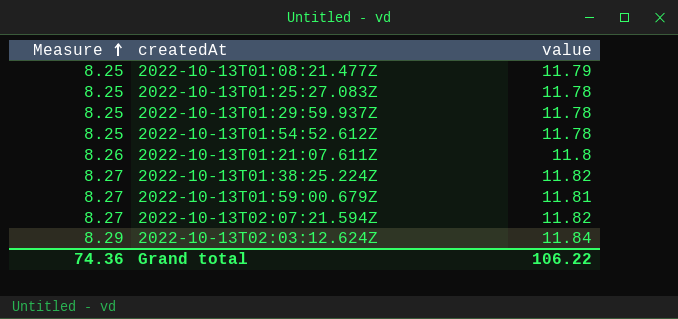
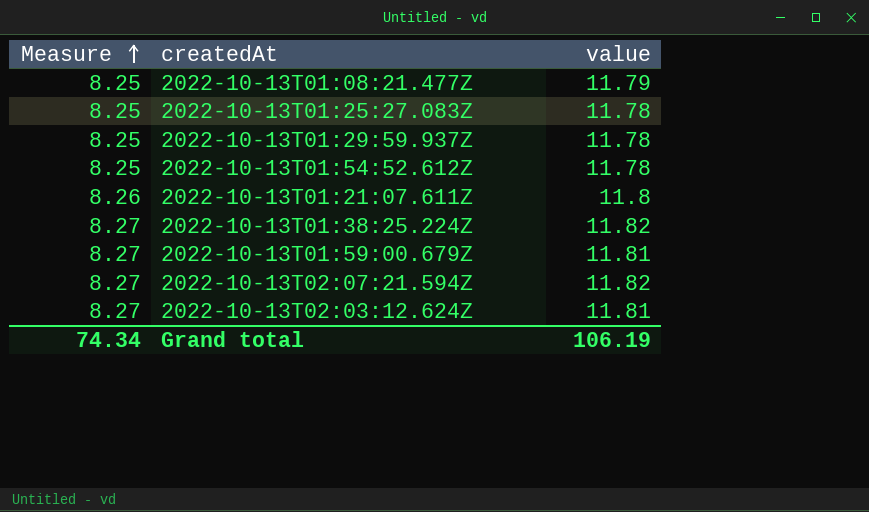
2022-10-13T02:03:12.624Z | Measure: 8.29 -> 8.27
2022-10-13T02:03:12.624Z | value: 11.84 -> 11.81
Grand total | Measure: 74.36 -> 74.34
Grand total | value: 106.22 -> 106.19

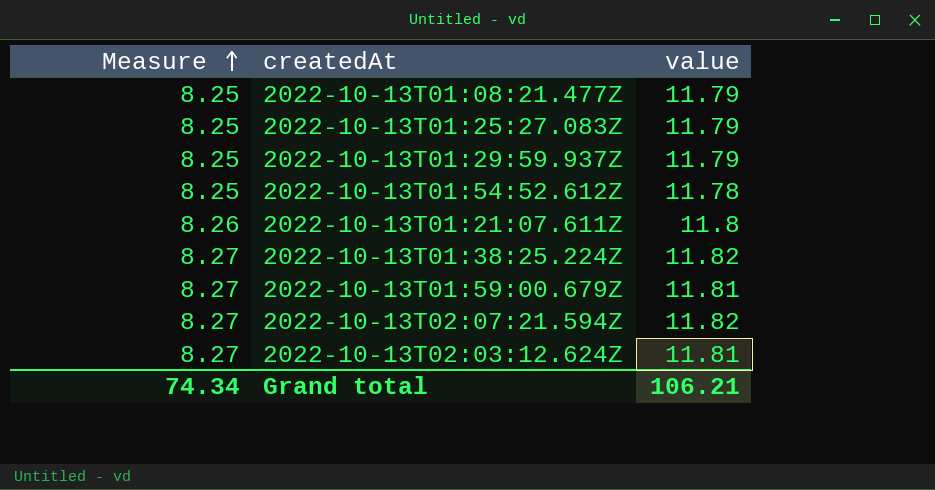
2022-10-13T01:25:27.083Z | value: 11.78 -> 11.79
2022-10-13T01:29:59.937Z | value: 11.78 -> 11.79
Grand total | value: 106.19 -> 106.21

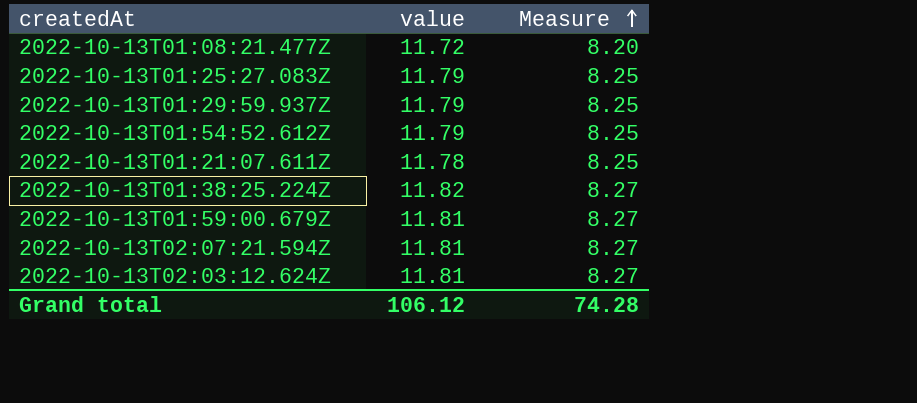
column Measure | position: 1 -> 3
2022-10-13T01:08:21.477Z | value: 11.79 -> 11.72
2022-10-13T01:08:21.477Z | Measure: 8.25 -> 8.20
2022-10-13T01:54:52.612Z | value: 11.78 -> 11.79
2022-10-13T01:21:07.611Z | value: 11.8 -> 11.78
2022-10-13T01:21:07.611Z | Measure: 8.26 -> 8.25
2022-10-13T02:07:21.594Z | value: 11.82 -> 11.81
Grand total | value: 106.21 -> 106.12
Grand total | Measure: 74.34 -> 74.28

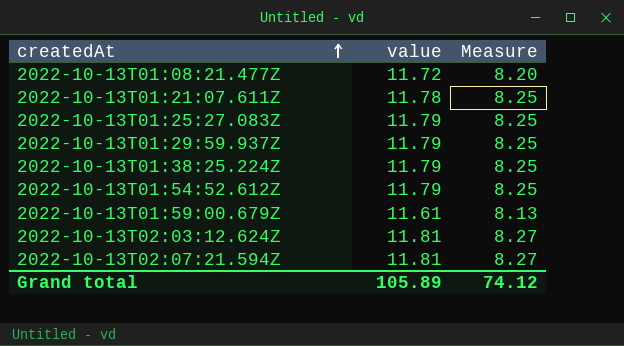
row order: Measure ascending -> createdAt ascending
2022-10-13T01:38:25.224Z | value: 11.82 -> 11.79
2022-10-13T01:38:25.224Z | Measure: 8.27 -> 8.25
2022-10-13T01:59:00.679Z | value: 11.81 -> 11.61
2022-10-13T01:59:00.679Z | Measure: 8.27 -> 8.13
Grand total | value: 106.12 -> 105.89
Grand total | Measure: 74.28 -> 74.12

